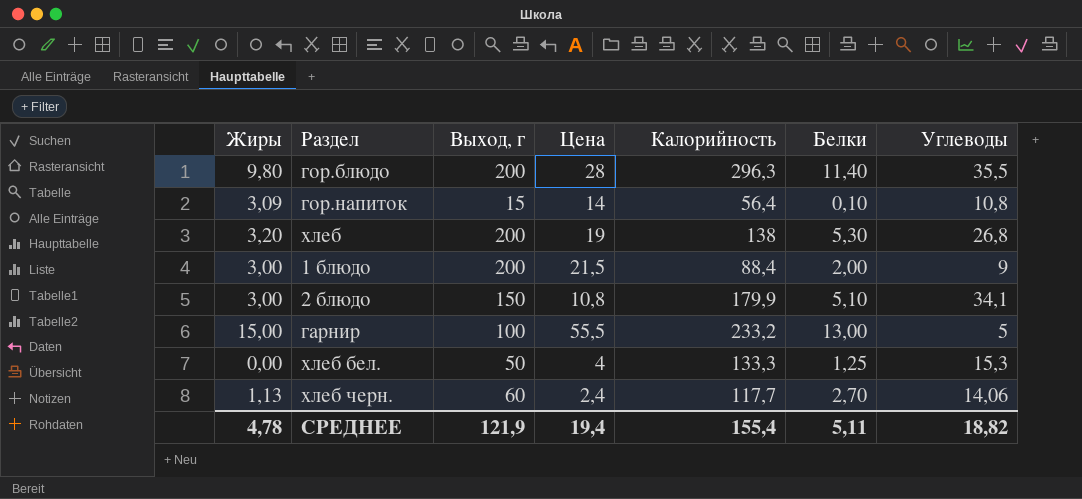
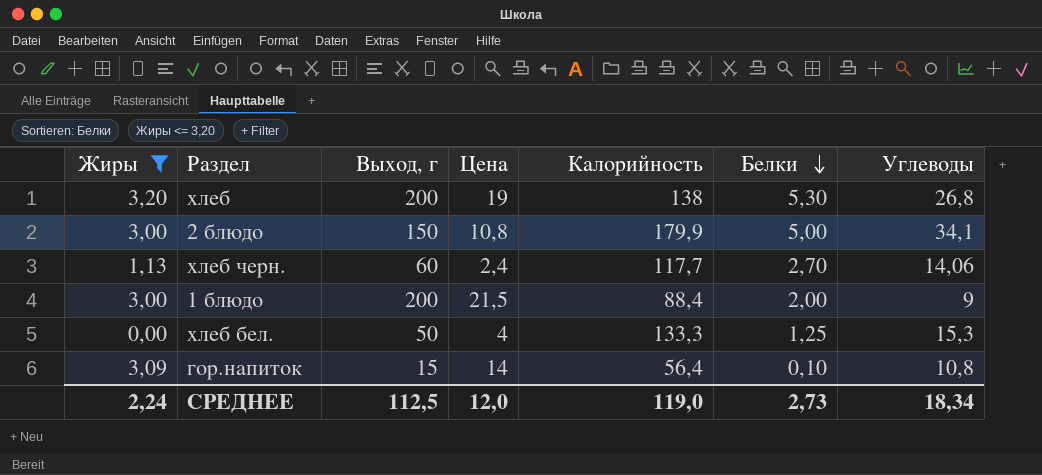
filter: none -> Жиры <= 3,20
row order: none -> Белки descending
2 блюдо | Белки: 5,10 -> 5,00
СРЕДНЕЕ | Жиры: 4,78 -> 2,24
СРЕДНЕЕ | Выход, г: 121,9 -> 112,5
СРЕДНЕЕ | Цена: 19,4 -> 12,0
СРЕДНЕЕ | Калорийность: 155,4 -> 119,0
СРЕДНЕЕ | Белки: 5,11 -> 2,73
СРЕДНЕЕ | Углеводы: 18,82 -> 18,34

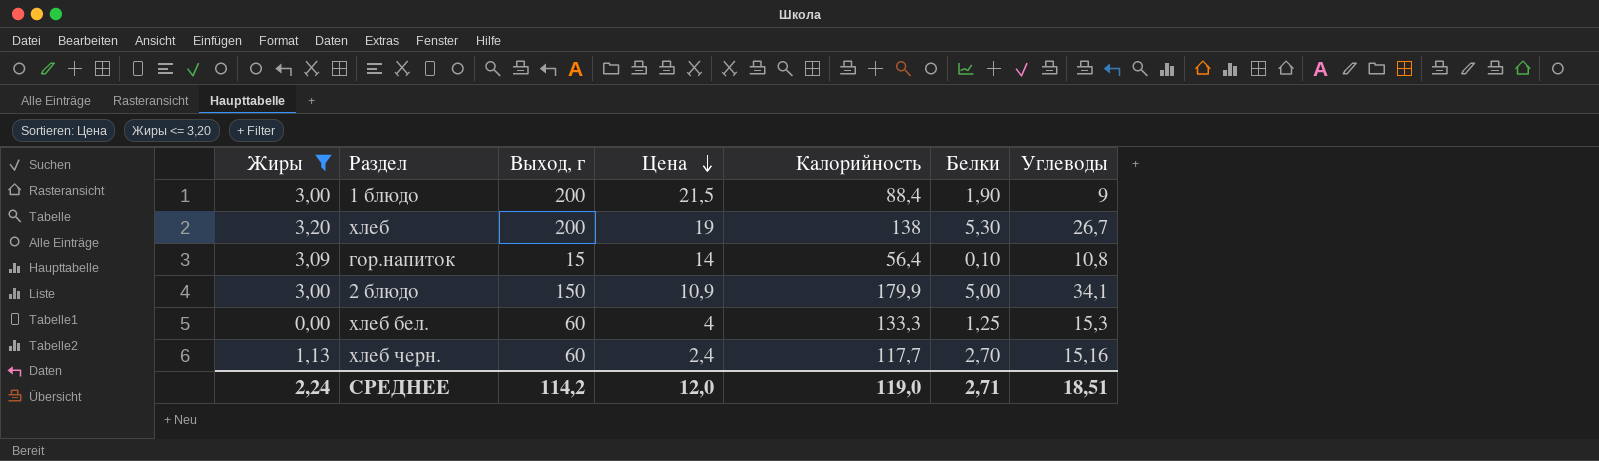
row order: Белки descending -> Цена descending
1 блюдо | Белки: 2,00 -> 1,90
хлеб | Углеводы: 26,8 -> 26,7
2 блюдо | Цена: 10,8 -> 10,9
хлеб бел. | Выход, г: 50 -> 60
хлеб черн. | Углеводы: 14,06 -> 15,16
СРЕДНЕЕ | Выход, г: 112,5 -> 114,2
СРЕДНЕЕ | Белки: 2,73 -> 2,71
СРЕДНЕЕ | Углеводы: 18,34 -> 18,51

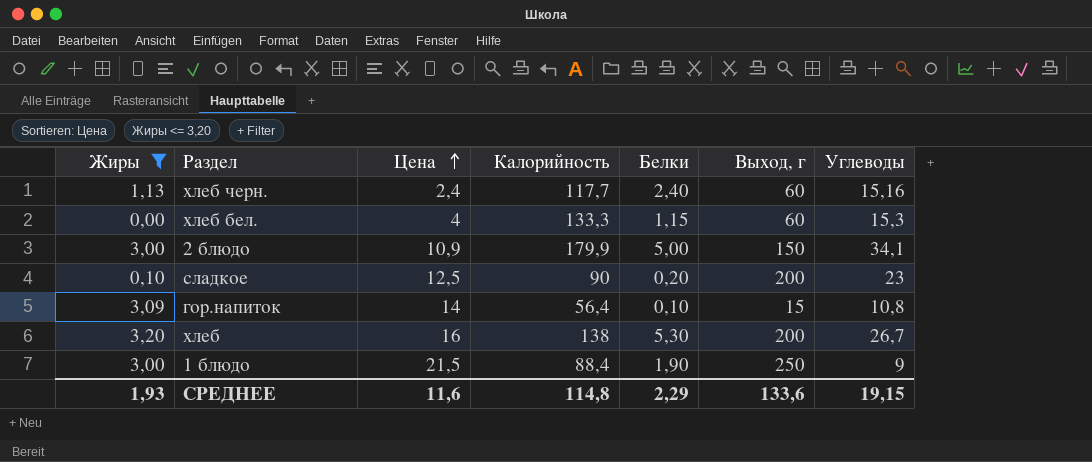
row order: Цена descending -> Цена ascending
column Выход, г | position: 3 -> 6
хлеб черн. | Белки: 2,70 -> 2,40
хлеб бел. | Белки: 1,25 -> 1,15
row сладкое: none -> 0,10 | 12,5 | 90 | 0,20 | 200 | 23
хлеб | Цена: 19 -> 16
1 блюдо | Выход, г: 200 -> 250
СРЕДНЕЕ | Жиры: 2,24 -> 1,93
СРЕДНЕЕ | Цена: 12,0 -> 11,6
СРЕДНЕЕ | Калорийность: 119,0 -> 114,8
СРЕДНЕЕ | Белки: 2,71 -> 2,29
СРЕДНЕЕ | Выход, г: 114,2 -> 133,6
СРЕДНЕЕ | Углеводы: 18,51 -> 19,15

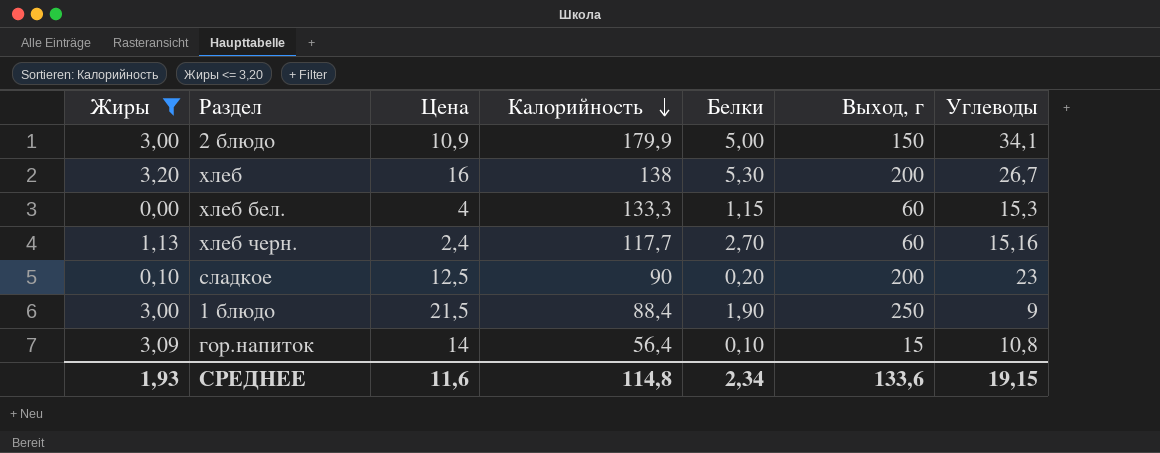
row order: Цена ascending -> Калорийность descending
хлеб черн. | Белки: 2,40 -> 2,70
СРЕДНЕЕ | Белки: 2,29 -> 2,34

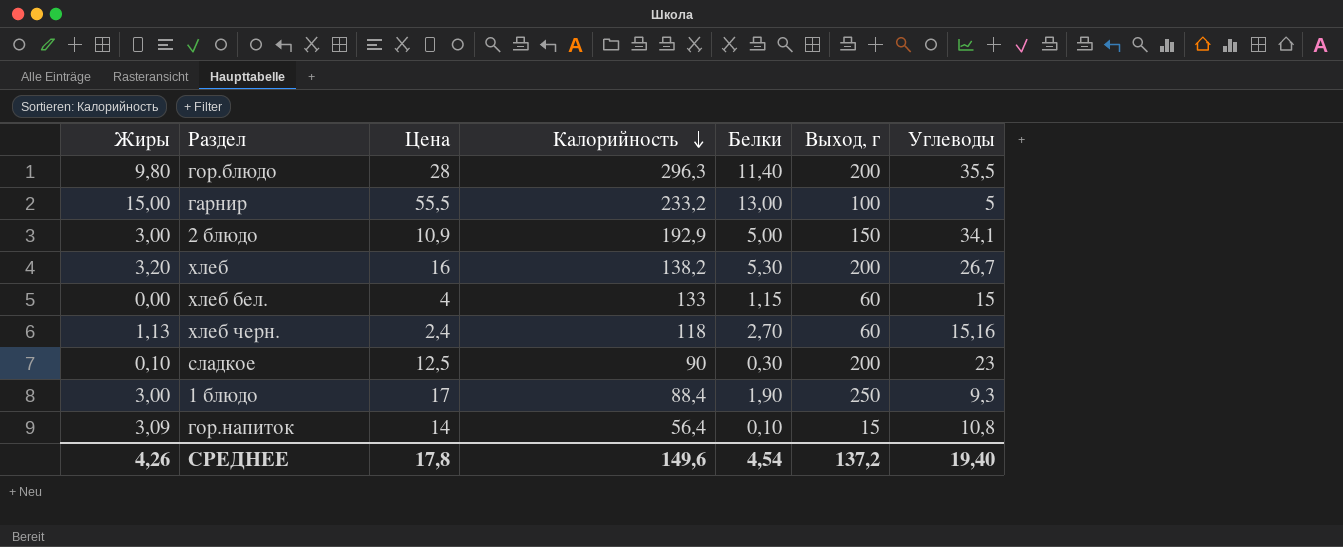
filter: Жиры <= 3,20 -> none
2 блюдо | Калорийность: 179,9 -> 192,9
хлеб | Калорийность: 138 -> 138,2
хлеб бел. | Калорийность: 133,3 -> 133
хлеб бел. | Углеводы: 15,3 -> 15
хлеб черн. | Калорийность: 117,7 -> 118
сладкое | Белки: 0,20 -> 0,30
1 блюдо | Цена: 21,5 -> 17
1 блюдо | Углеводы: 9 -> 9,3
СРЕДНЕЕ | Жиры: 1,93 -> 4,26
СРЕДНЕЕ | Цена: 11,6 -> 17,8
СРЕДНЕЕ | Калорийность: 114,8 -> 149,6
СРЕДНЕЕ | Белки: 2,34 -> 4,54
СРЕДНЕЕ | Выход, г: 133,6 -> 137,2
СРЕДНЕЕ | Углеводы: 19,15 -> 19,40

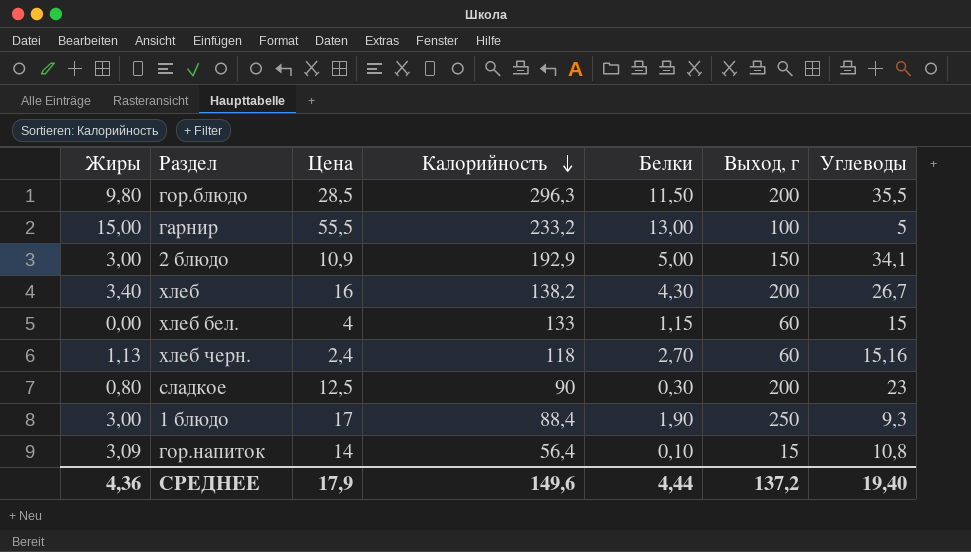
гор.блюдо | Цена: 28 -> 28,5
гор.блюдо | Белки: 11,40 -> 11,50
хлеб | Жиры: 3,20 -> 3,40
хлеб | Белки: 5,30 -> 4,30
сладкое | Жиры: 0,10 -> 0,80
СРЕДНЕЕ | Жиры: 4,26 -> 4,36
СРЕДНЕЕ | Цена: 17,8 -> 17,9
СРЕДНЕЕ | Белки: 4,54 -> 4,44

